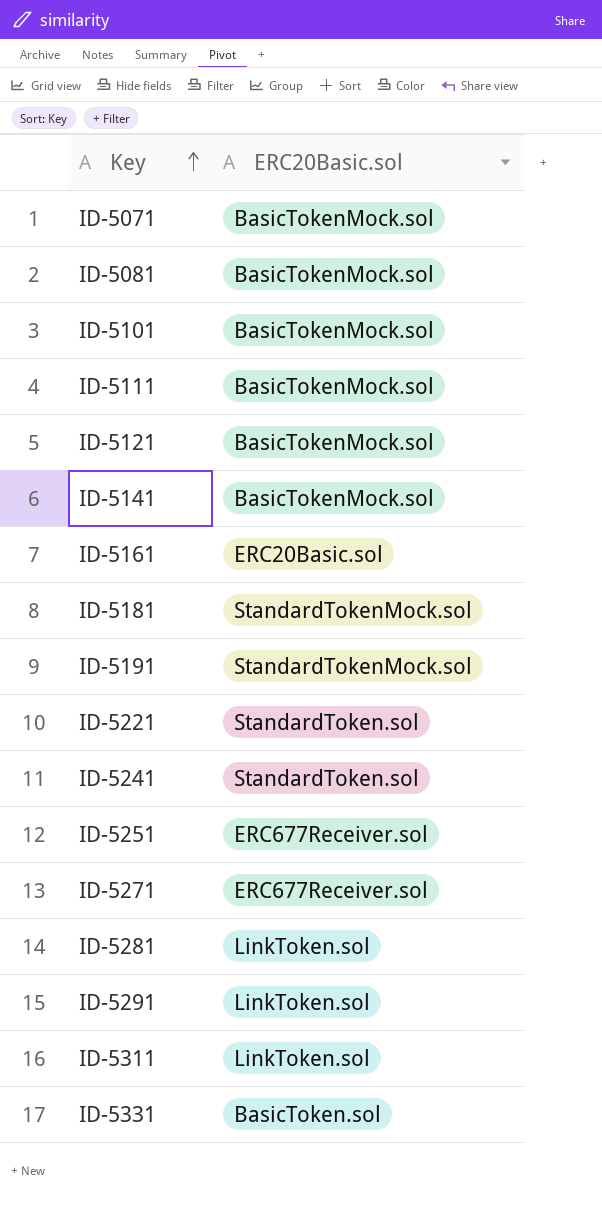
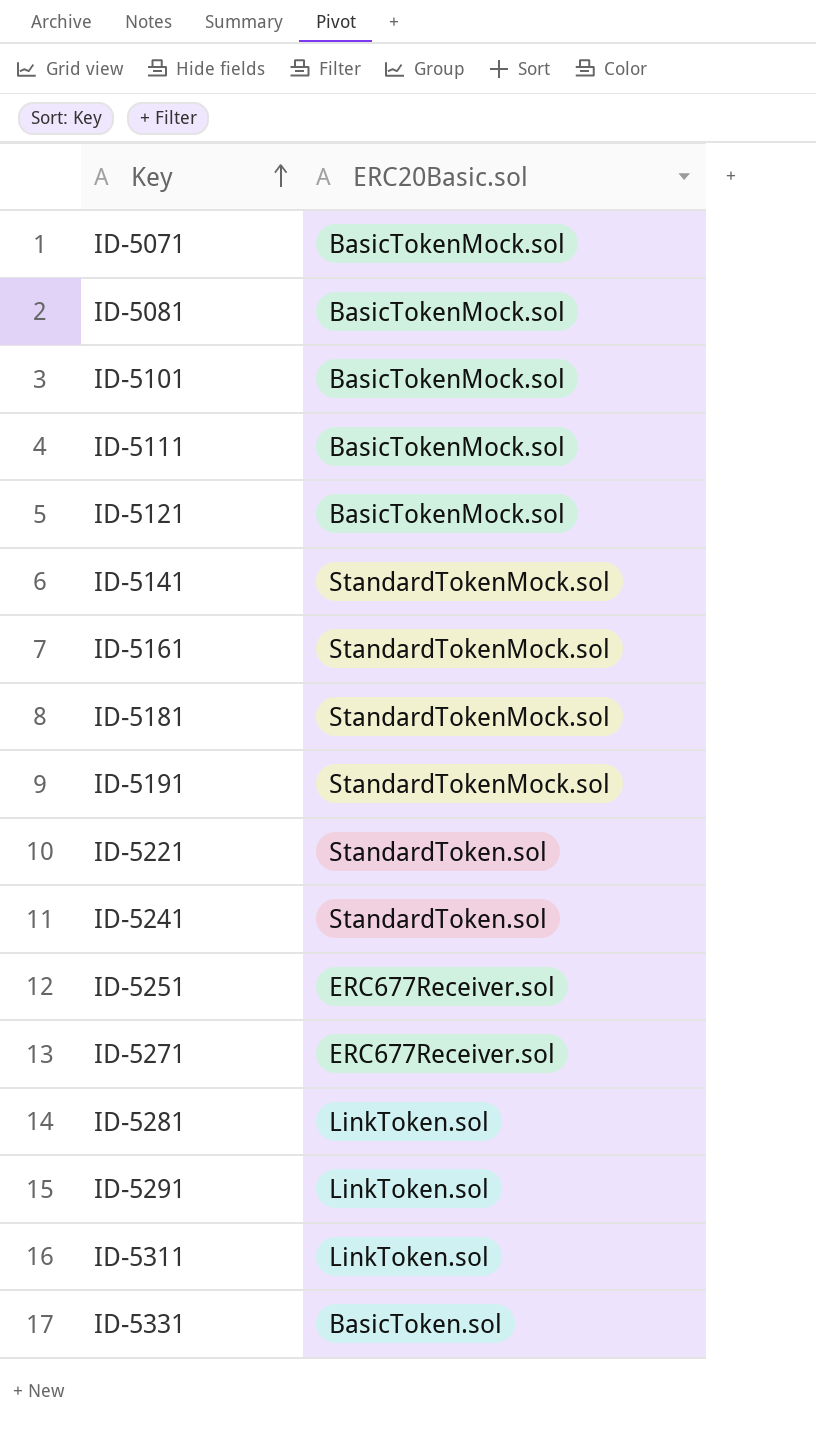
ID-5141 | ERC20Basic.sol: BasicTokenMock.sol -> StandardTokenMock.sol
ID-5161 | ERC20Basic.sol: ERC20Basic.sol -> StandardTokenMock.sol

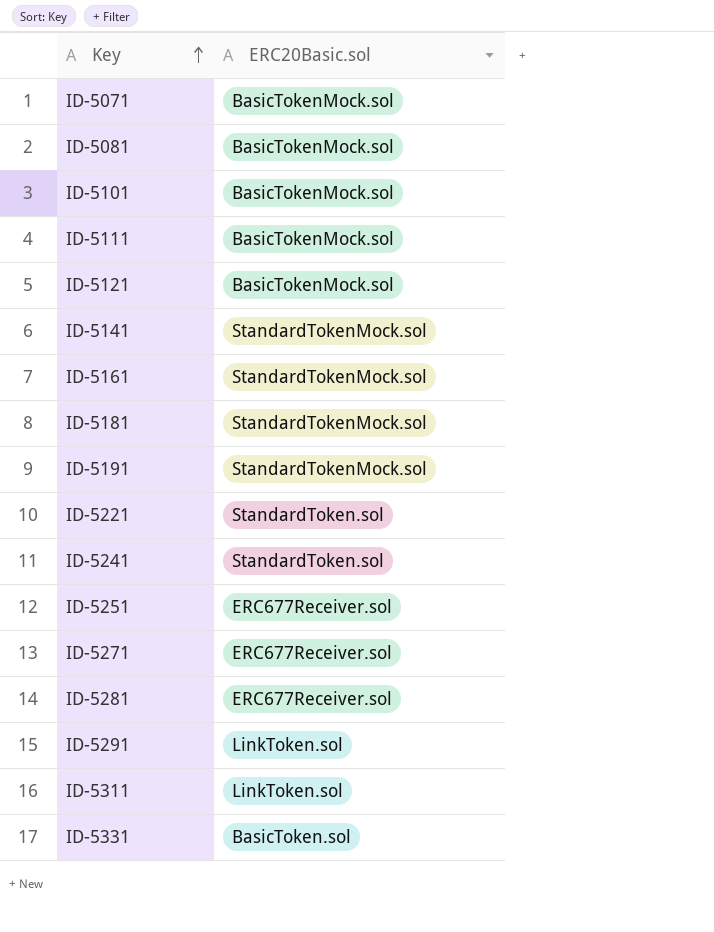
ID-5281 | ERC20Basic.sol: LinkToken.sol -> ERC677Receiver.sol

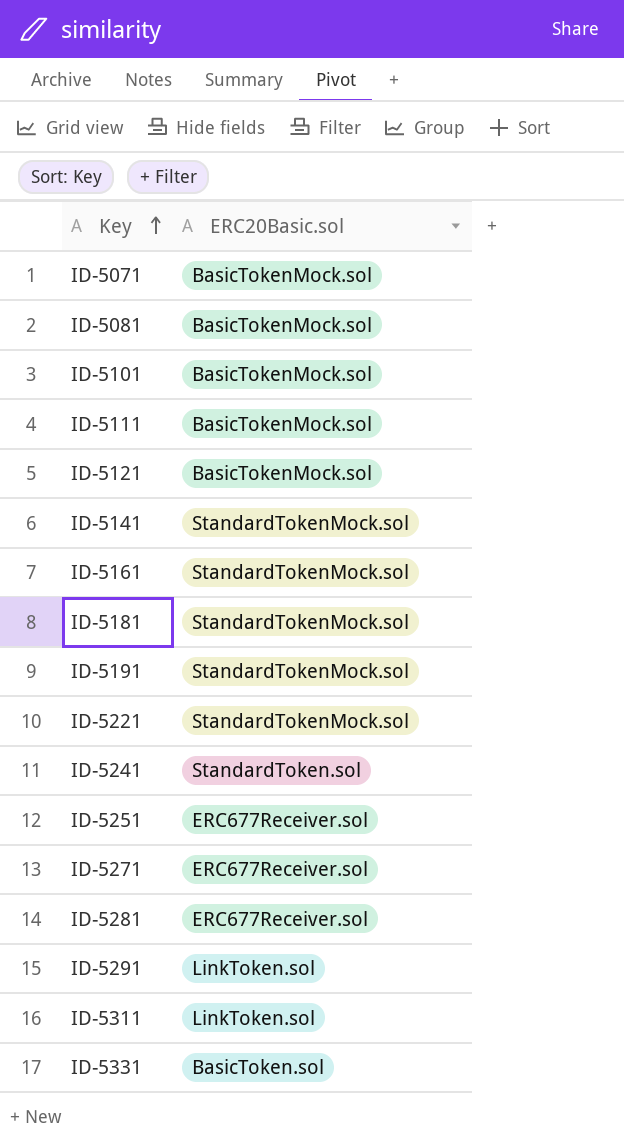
ID-5221 | ERC20Basic.sol: StandardToken.sol -> StandardTokenMock.sol

